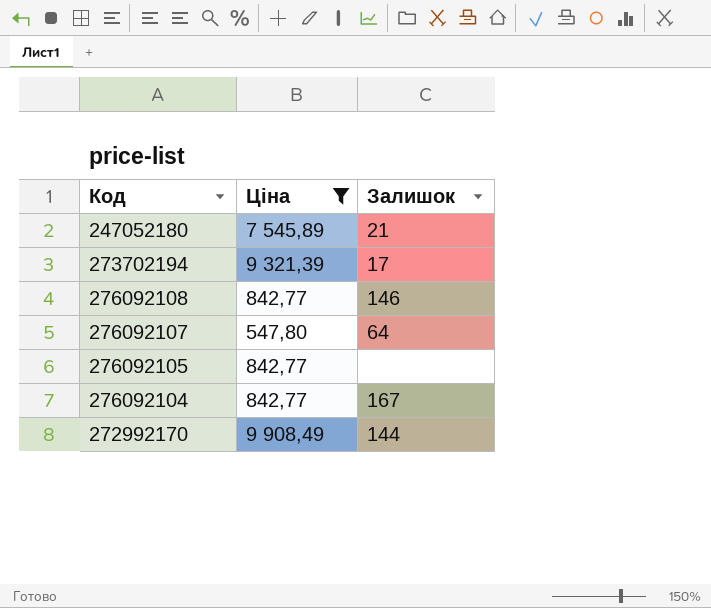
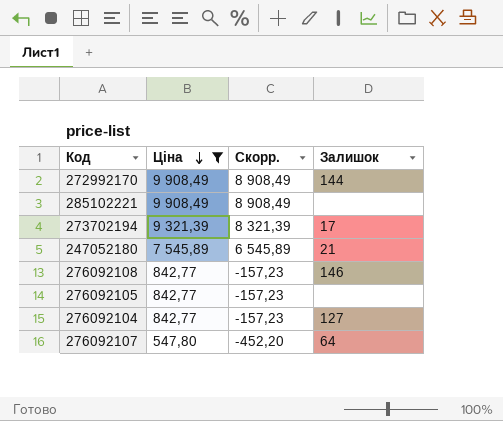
row order: none -> Ціна descending
column Скорр. | formula: none -> [Ціна] - 1000
row 285102221: none -> 9 908,49 | 8 908,49 | none
276092104 | Залишок: 167 -> 127

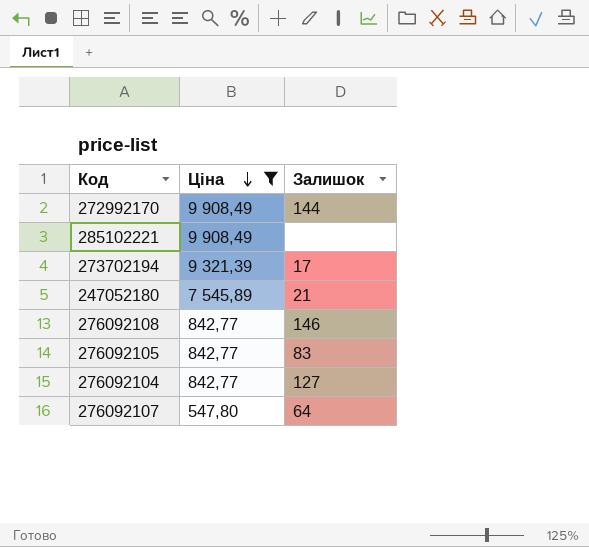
column Скорр. | formula: [Ціна] - 1000 -> none
276092105 | Залишок: none -> 83

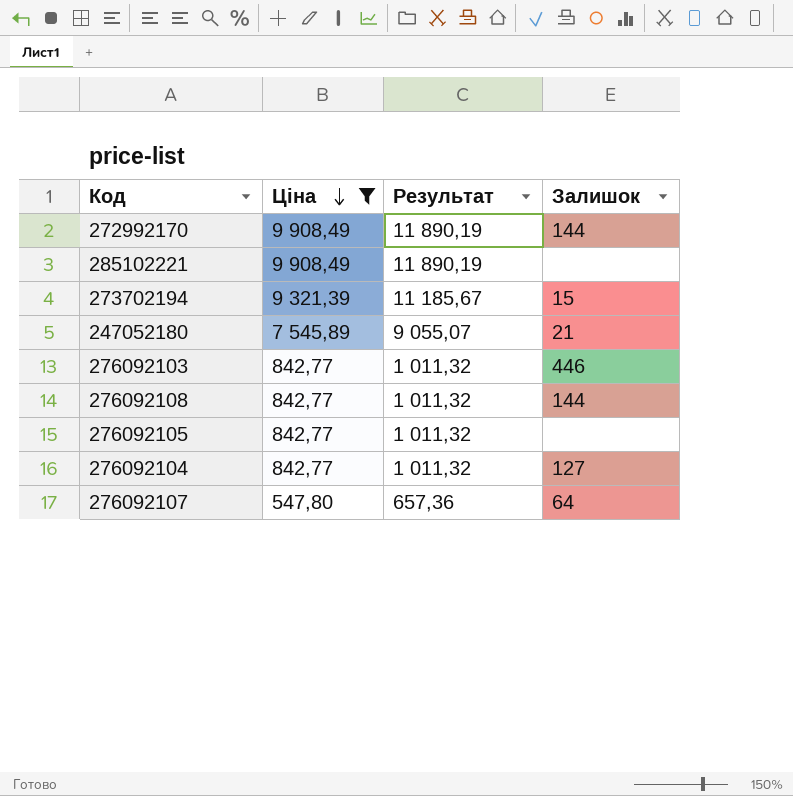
column Результат | formula: none -> [Ціна] * 1,2
273702194 | Залишок: 17 -> 15
row 276092103: none -> 842,77 | 1 011,32 | 446
276092108 | Залишок: 146 -> 144
276092105 | Залишок: 83 -> none

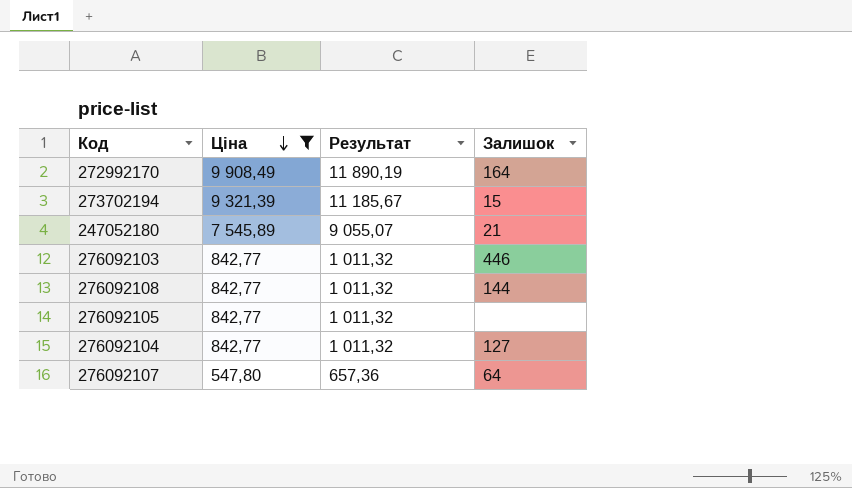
row 285102221: 9 908,49 | 11 890,19 | none -> none
272992170 | Залишок: 144 -> 164

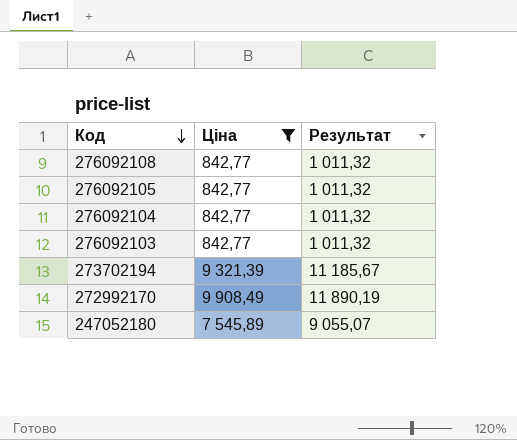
row order: Ціна descending -> Код descending
column Залишок | position: 4 -> none
row 276092107: 547,80 | 657,36 | 64 -> none

